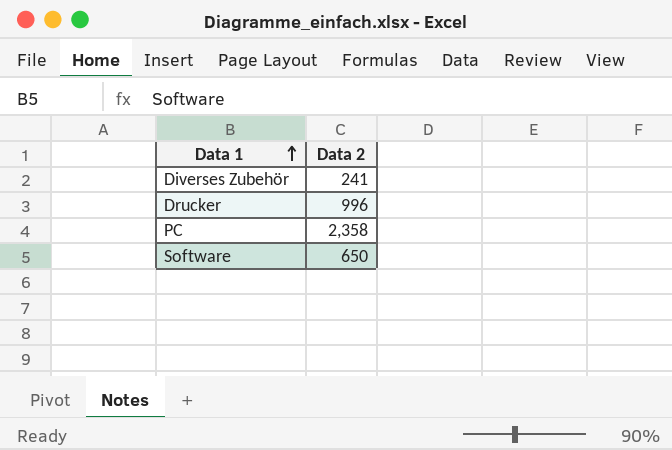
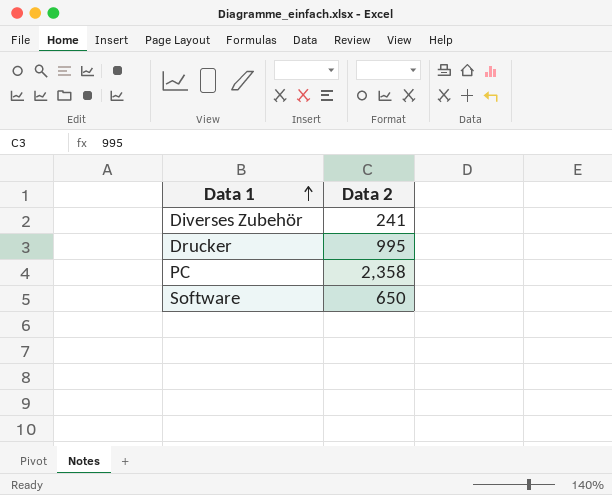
Drucker | Data 2: 996 -> 995

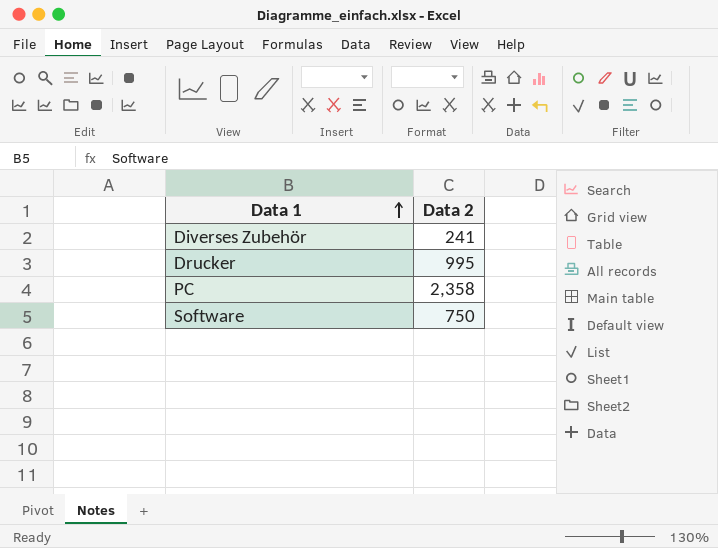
Software | Data 2: 650 -> 750

